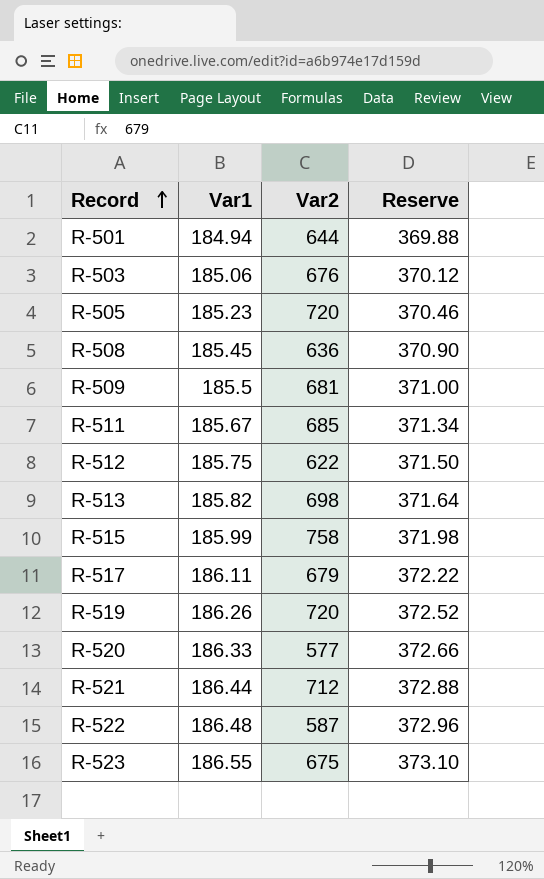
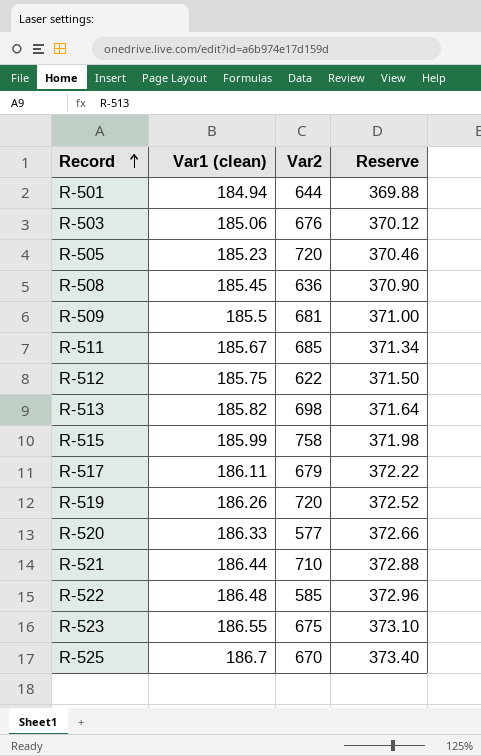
column name: Var1 -> Var1 (clean)
R-521 | Var2: 712 -> 710
R-522 | Var2: 587 -> 585
row R-525: none -> 186.7 | 670 | 373.40

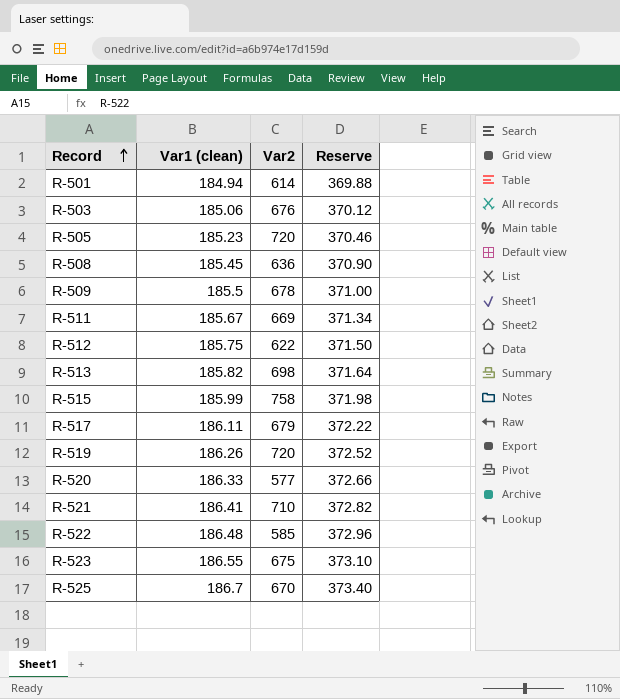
R-501 | Var2: 644 -> 614
R-509 | Var2: 681 -> 678
R-511 | Var2: 685 -> 669
R-521 | Var1 (clean): 186.44 -> 186.41
R-521 | Reserve: 372.88 -> 372.82

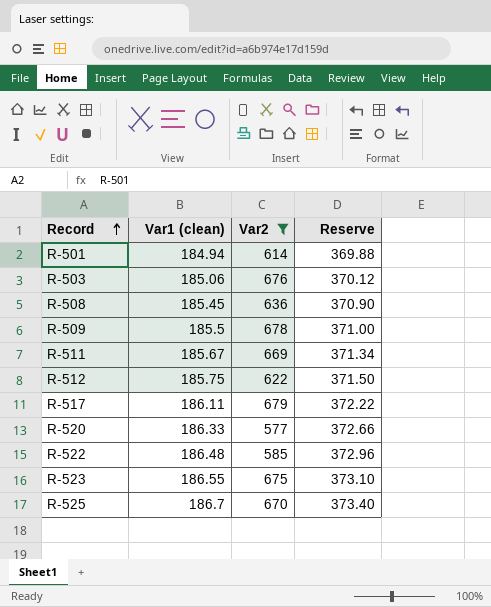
filter: none -> Var2 <= 679

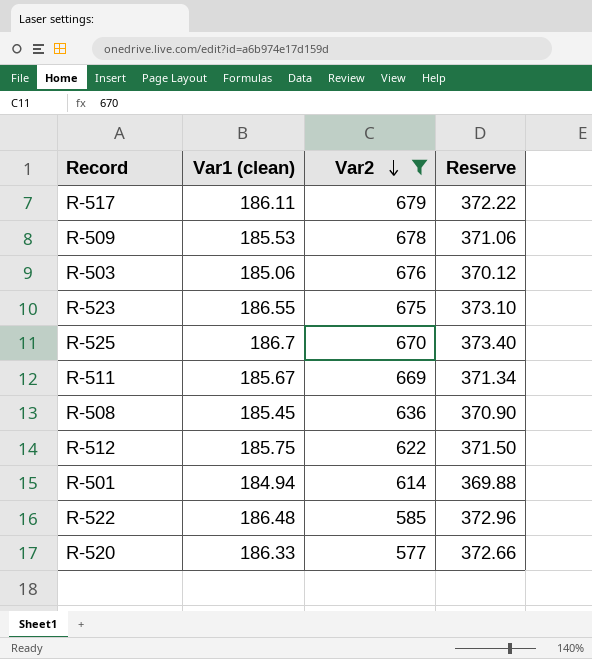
row order: Record ascending -> Var2 descending
R-509 | Var1 (clean): 185.5 -> 185.53
R-509 | Reserve: 371.00 -> 371.06

